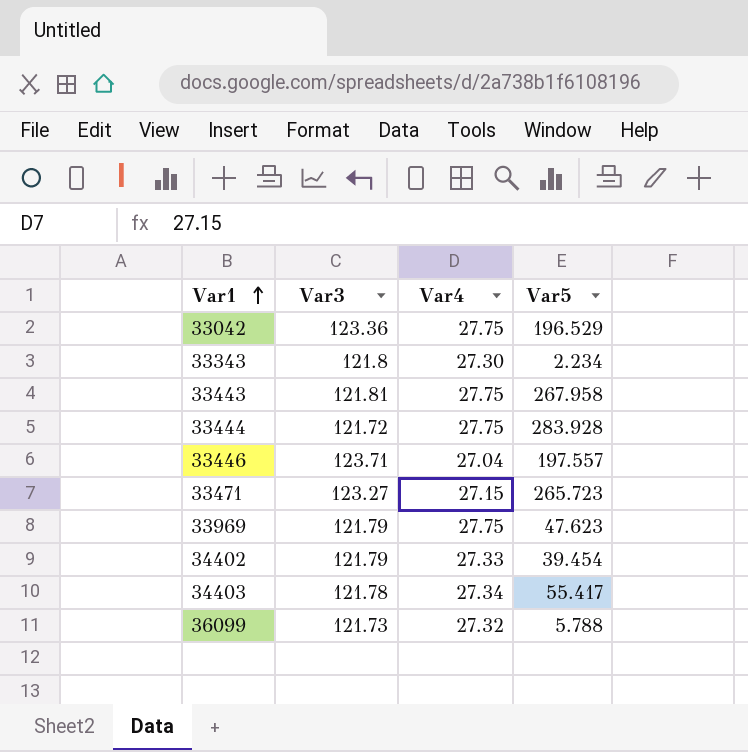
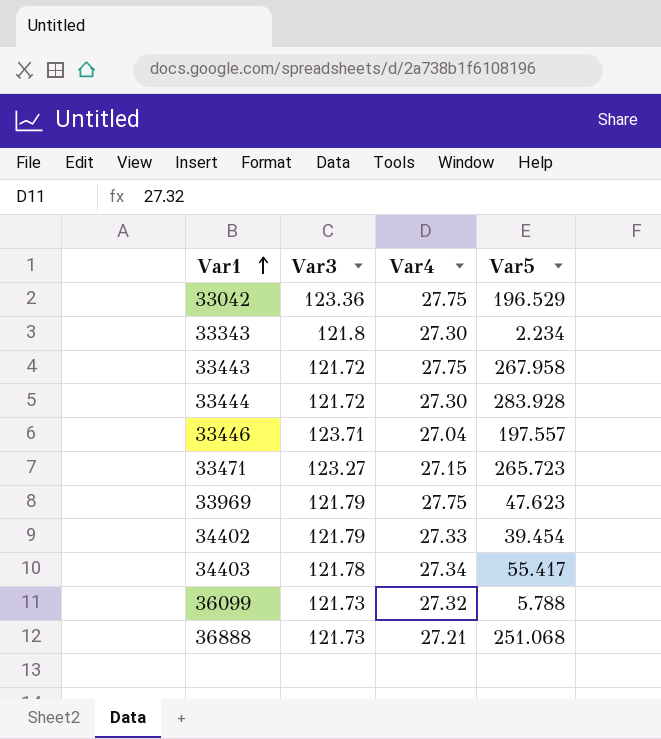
33443 | Var3: 121.81 -> 121.72
33444 | Var4: 27.75 -> 27.30
row 36888: none -> 121.73 | 27.21 | 251.068

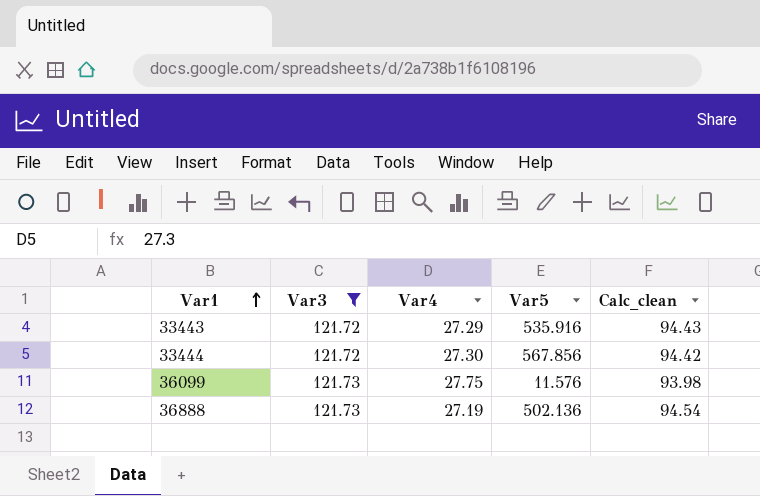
filter: none -> Var3 <= 121.73
column Calc_clean | formula: none -> [Var3] - [Var4]
33443 | Var4: 27.75 -> 27.29
33443 | Var5: 267.958 -> 535.916
33444 | Var5: 283.928 -> 567.856
36099 | Var4: 27.32 -> 27.75
36099 | Var5: 5.788 -> 11.576
36888 | Var4: 27.21 -> 27.19
36888 | Var5: 251.068 -> 502.136

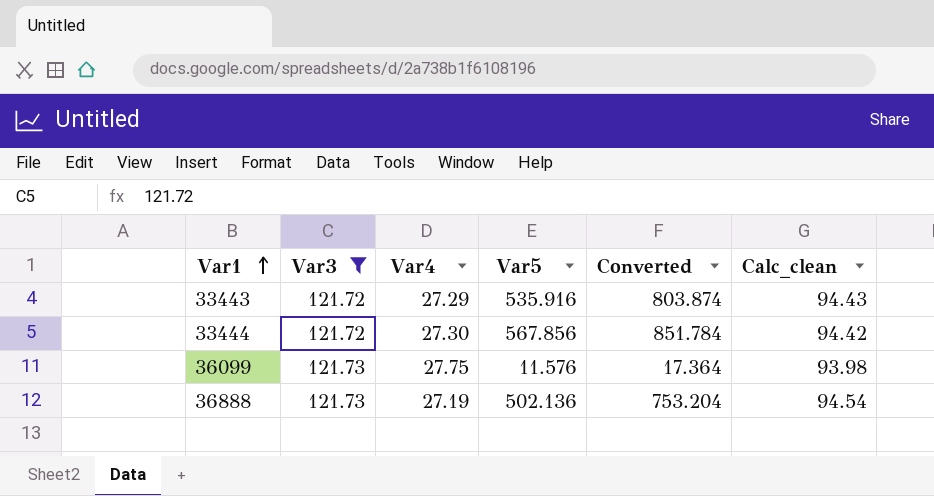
column Converted | formula: none -> [Var5] * 1.5

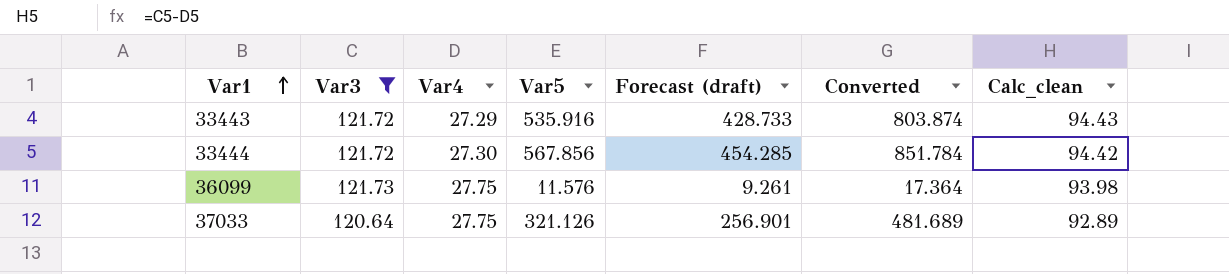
column Forecast (draft) | formula: none -> [Var5] * 0.8
row 36888: 121.73 | 27.19 | 502.136 | 753.204 | 94.54 -> none
row 37033: none -> 120.64 | 27.75 | 321.126 | 256.901 | 481.689 | 92.89

